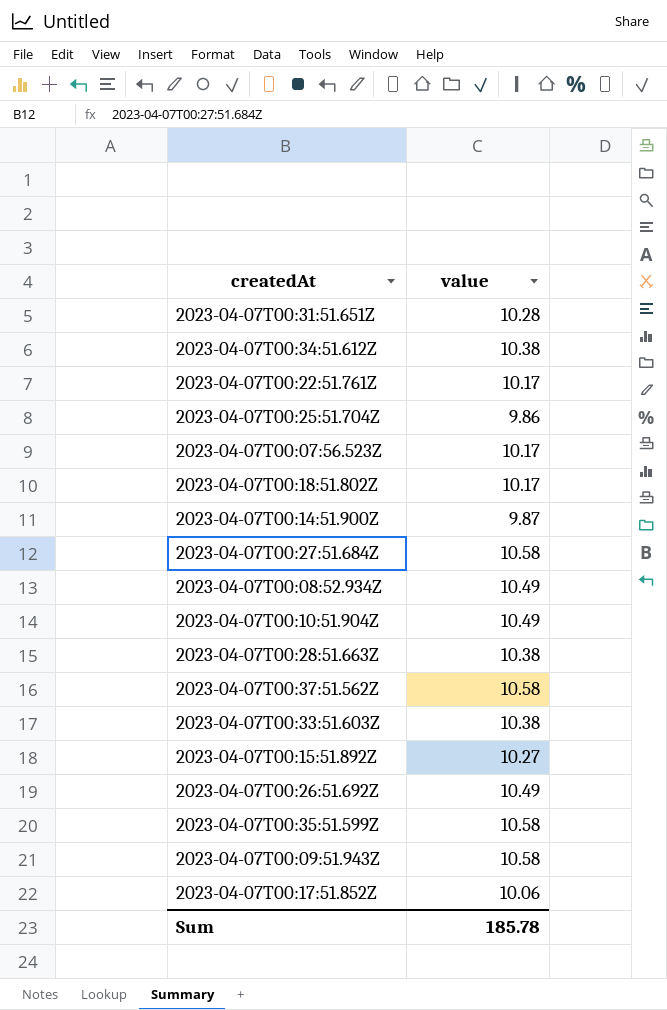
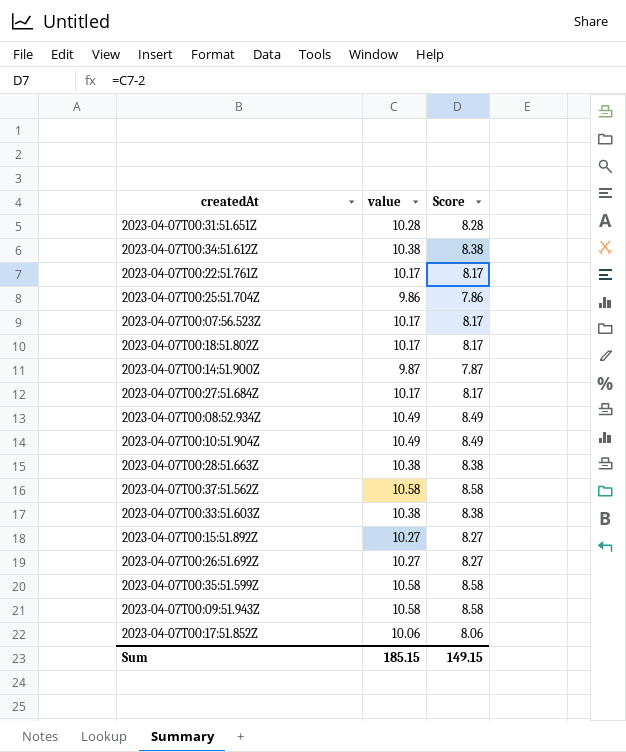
column Score | formula: none -> [value] - 2
2023-04-07T00:27:51.684Z | value: 10.58 -> 10.17
2023-04-07T00:26:51.692Z | value: 10.49 -> 10.27
Sum | value: 185.78 -> 185.15

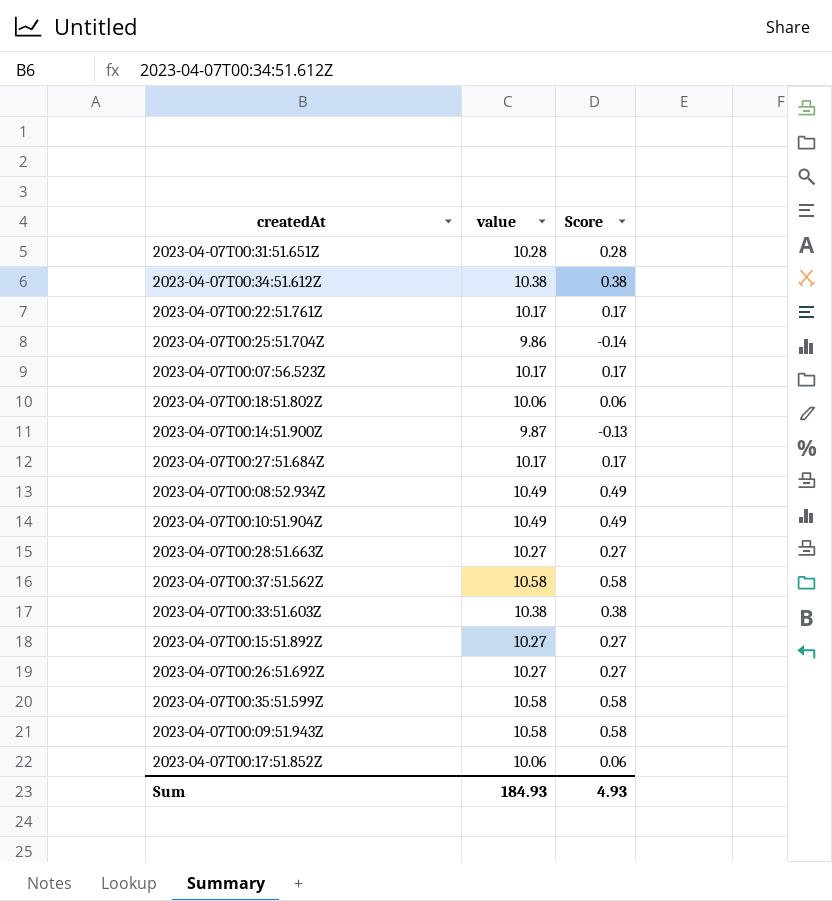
column Score | formula: [value] - 2 -> [value] - 10
2023-04-07T00:18:51.802Z | value: 10.17 -> 10.06
2023-04-07T00:28:51.663Z | value: 10.38 -> 10.27
Sum | value: 185.15 -> 184.93
Sum | Score: 149.15 -> 4.93

